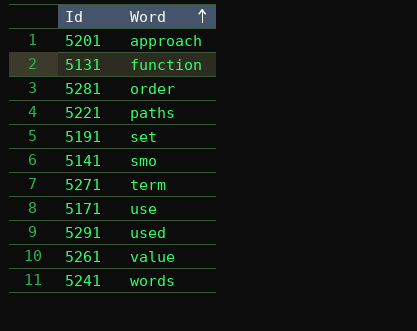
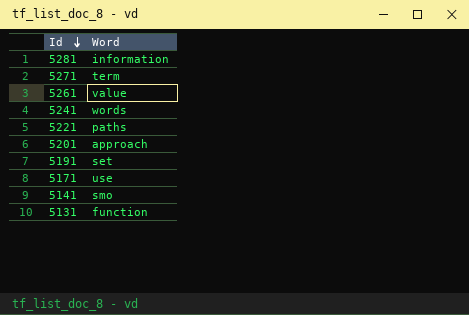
row order: Word ascending -> Id descending
row 5291: used -> none
5281 | Word: order -> information

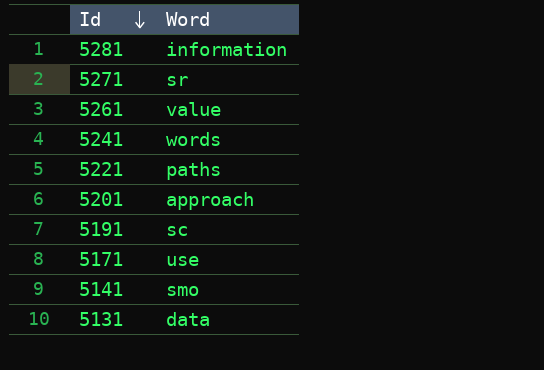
5271 | Word: term -> sr
5191 | Word: set -> sc
5131 | Word: function -> data

